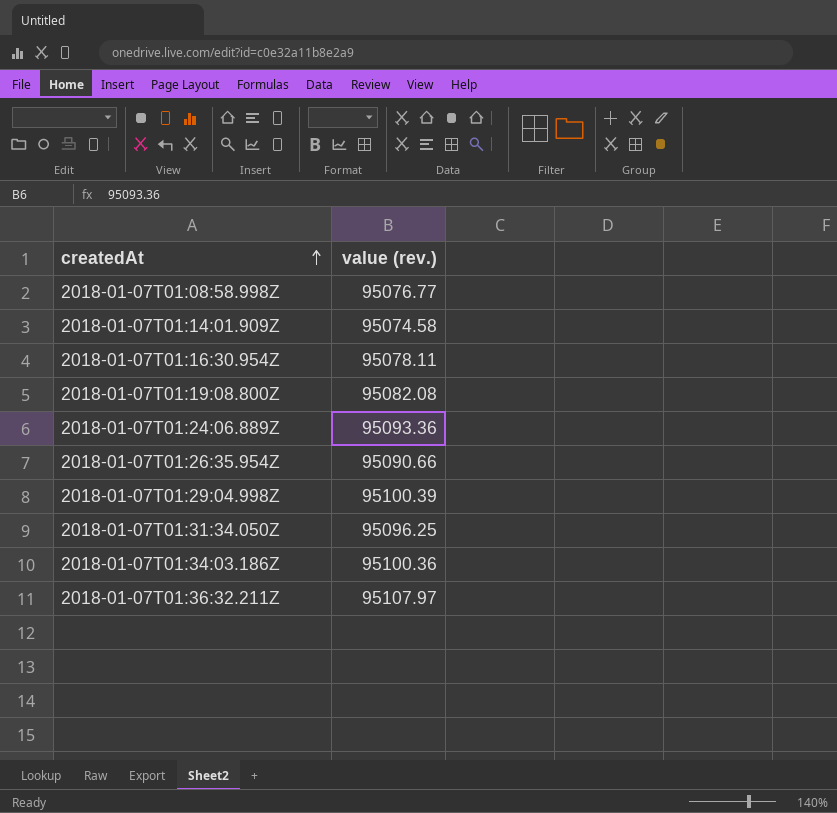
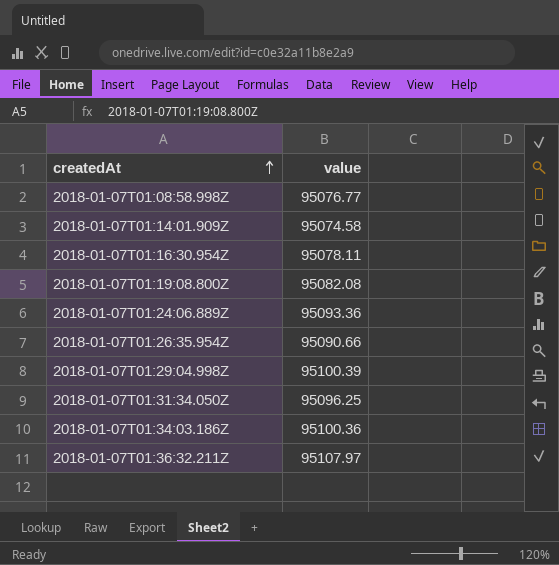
column name: value (rev.) -> value

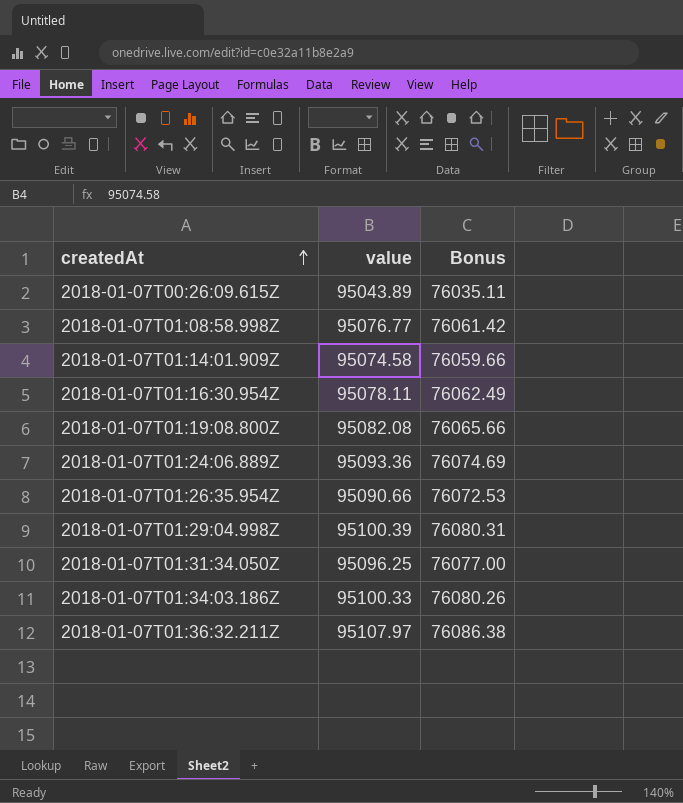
column Bonus | formula: none -> [value] * 0.8
row 2018-01-07T00:26:09.615Z: none -> 95043.89 | 76035.11
2018-01-07T01:34:03.186Z | value: 95100.36 -> 95100.33

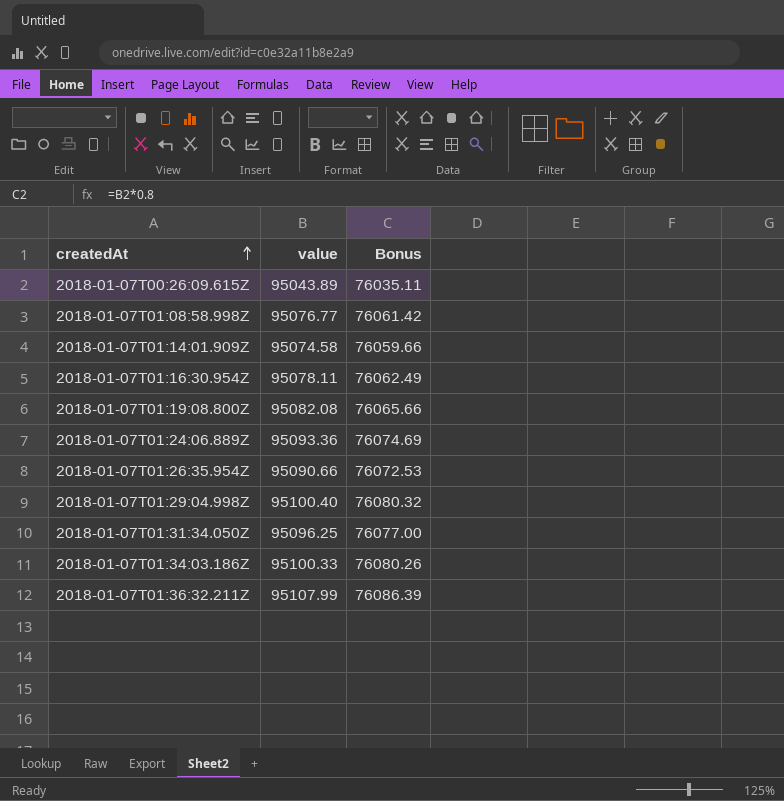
2018-01-07T01:29:04.998Z | value: 95100.39 -> 95100.40
2018-01-07T01:29:04.998Z | Bonus: 76080.31 -> 76080.32
2018-01-07T01:36:32.211Z | value: 95107.97 -> 95107.99
2018-01-07T01:36:32.211Z | Bonus: 76086.38 -> 76086.39

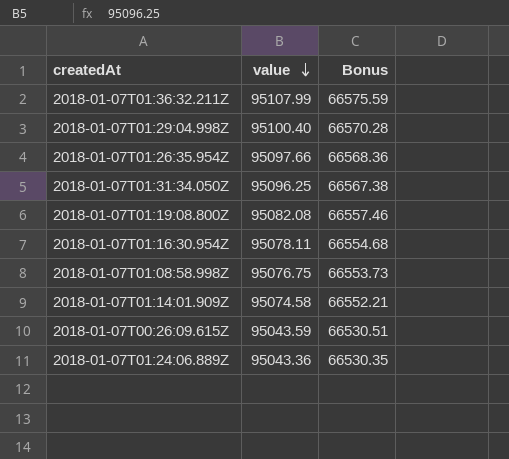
row order: createdAt ascending -> value descending
column Bonus | formula: [value] * 0.8 -> [value] * 0.7
row 2018-01-07T01:34:03.186Z: 95100.33 | 76080.26 -> none
2018-01-07T01:26:35.954Z | value: 95090.66 -> 95097.66
2018-01-07T01:08:58.998Z | value: 95076.77 -> 95076.75
2018-01-07T00:26:09.615Z | value: 95043.89 -> 95043.59
2018-01-07T01:24:06.889Z | value: 95093.36 -> 95043.36

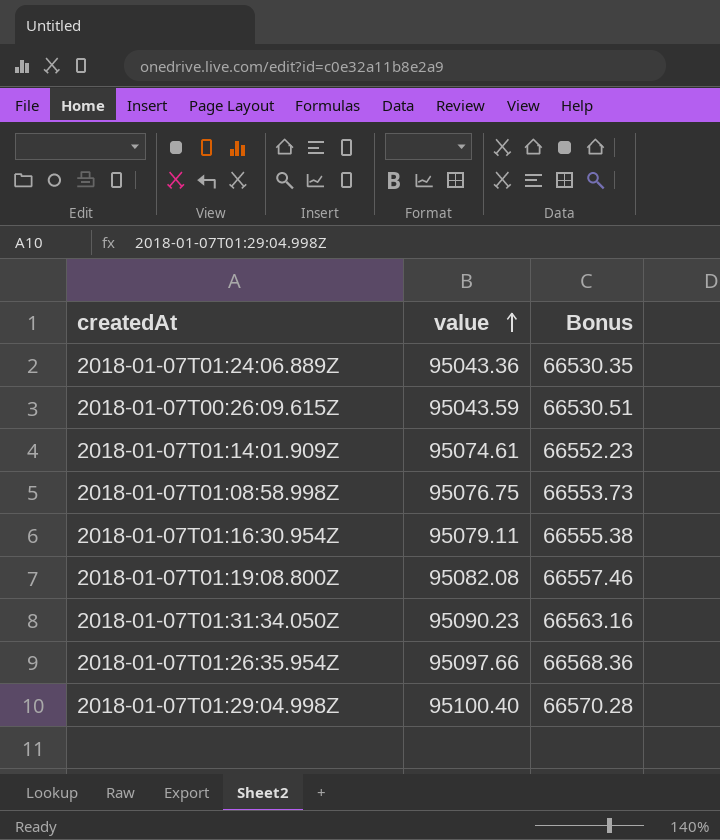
row order: value descending -> value ascending
row 2018-01-07T01:36:32.211Z: 95107.99 | 66575.59 -> none
2018-01-07T01:14:01.909Z | value: 95074.58 -> 95074.61
2018-01-07T01:14:01.909Z | Bonus: 66552.21 -> 66552.23
2018-01-07T01:16:30.954Z | value: 95078.11 -> 95079.11
2018-01-07T01:16:30.954Z | Bonus: 66554.68 -> 66555.38
2018-01-07T01:31:34.050Z | value: 95096.25 -> 95090.23
2018-01-07T01:31:34.050Z | Bonus: 66567.38 -> 66563.16

